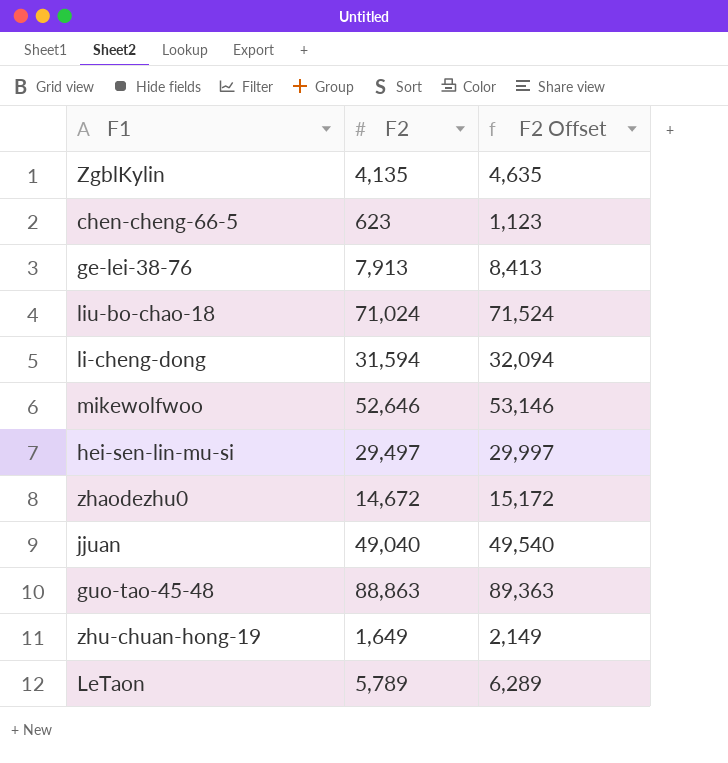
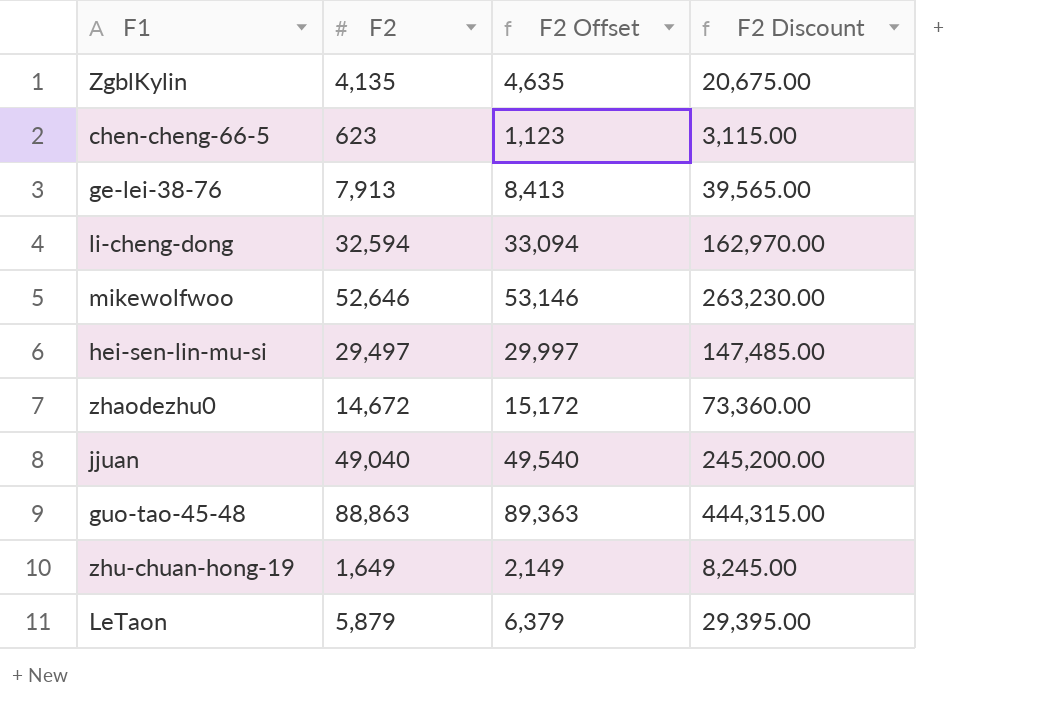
column F2 Discount | formula: none -> [F2] * 5
row liu-bo-chao-18: 71,024 | 71,524 -> none
li-cheng-dong | F2: 31,594 -> 32,594
li-cheng-dong | F2 Offset: 32,094 -> 33,094
LeTaon | F2: 5,789 -> 5,879
LeTaon | F2 Offset: 6,289 -> 6,379

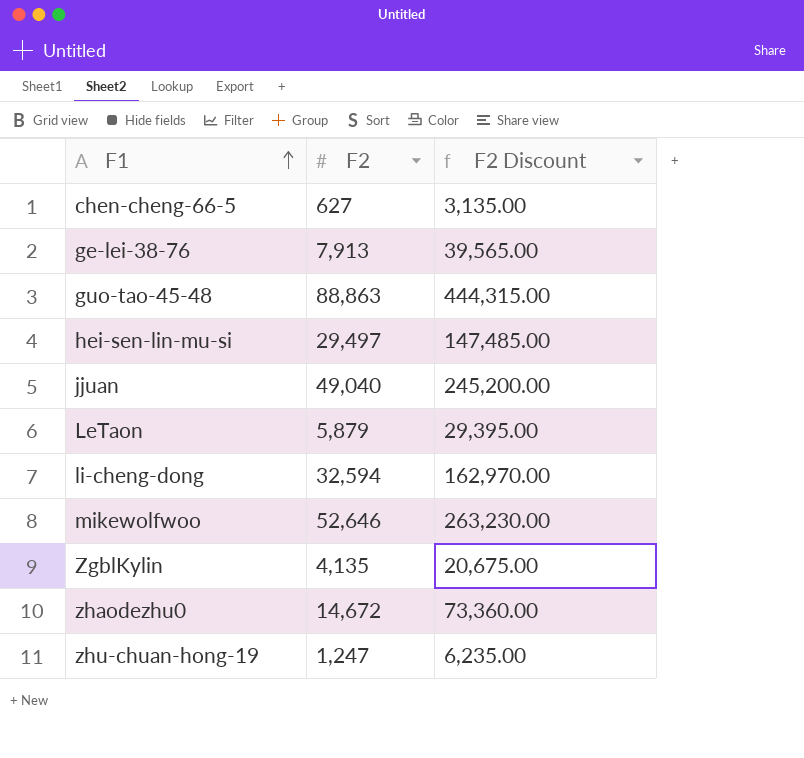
row order: none -> F1 ascending
column F2 Offset | formula: [F2] + 500 -> none
chen-cheng-66-5 | F2: 623 -> 627
chen-cheng-66-5 | F2 Discount: 3,115.00 -> 3,135.00
zhu-chuan-hong-19 | F2: 1,649 -> 1,247
zhu-chuan-hong-19 | F2 Discount: 8,245.00 -> 6,235.00

